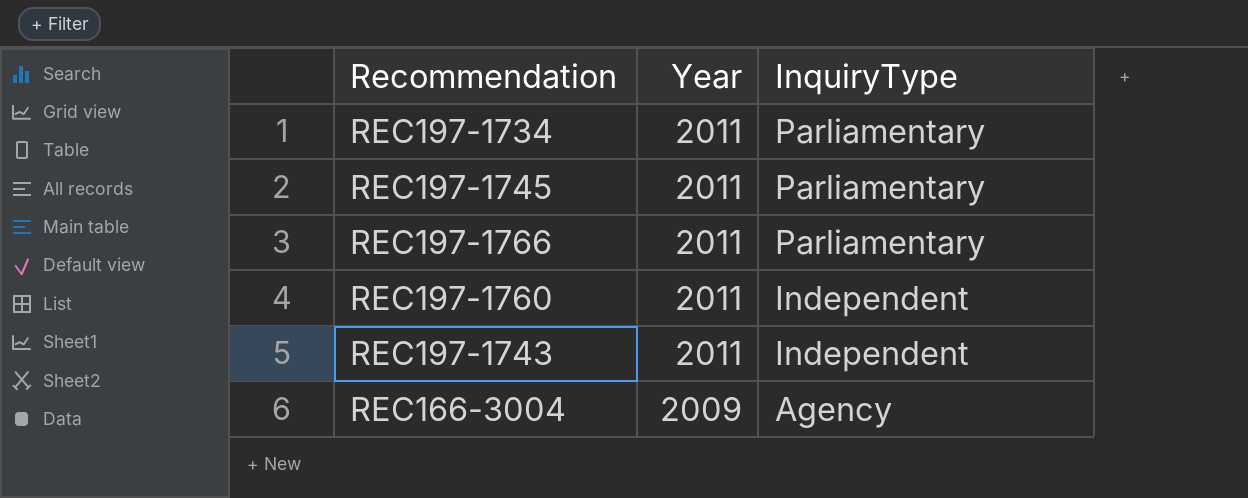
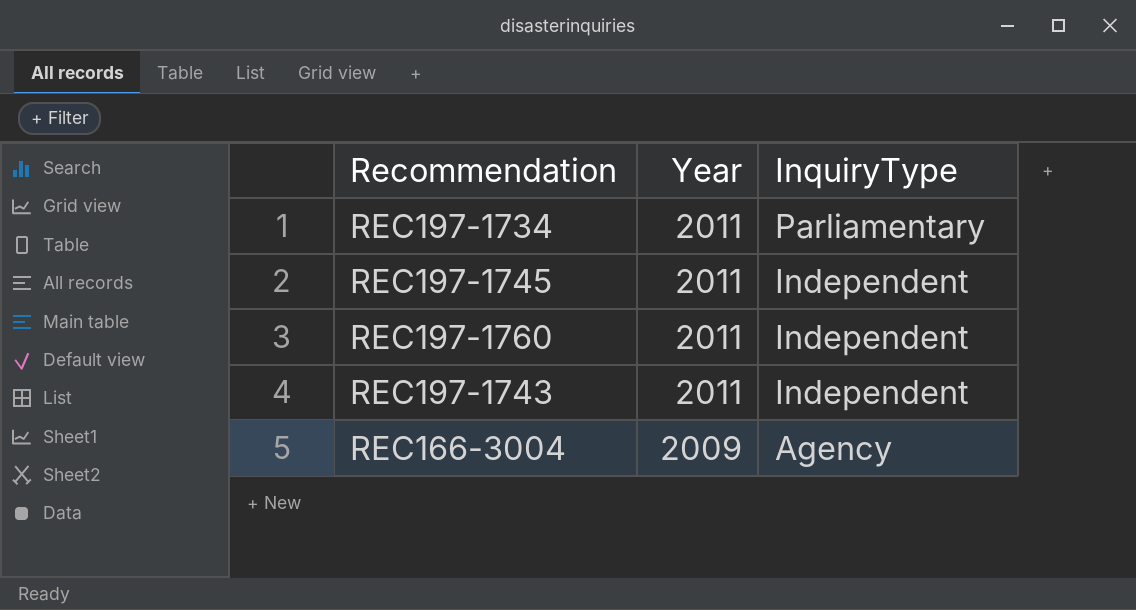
row REC197-1766: 2011 | Parliamentary -> none
REC197-1745 | InquiryType: Parliamentary -> Independent

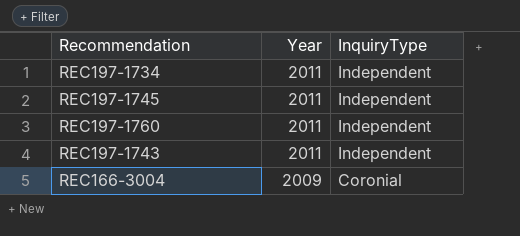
REC197-1734 | InquiryType: Parliamentary -> Independent
REC166-3004 | InquiryType: Agency -> Coronial

